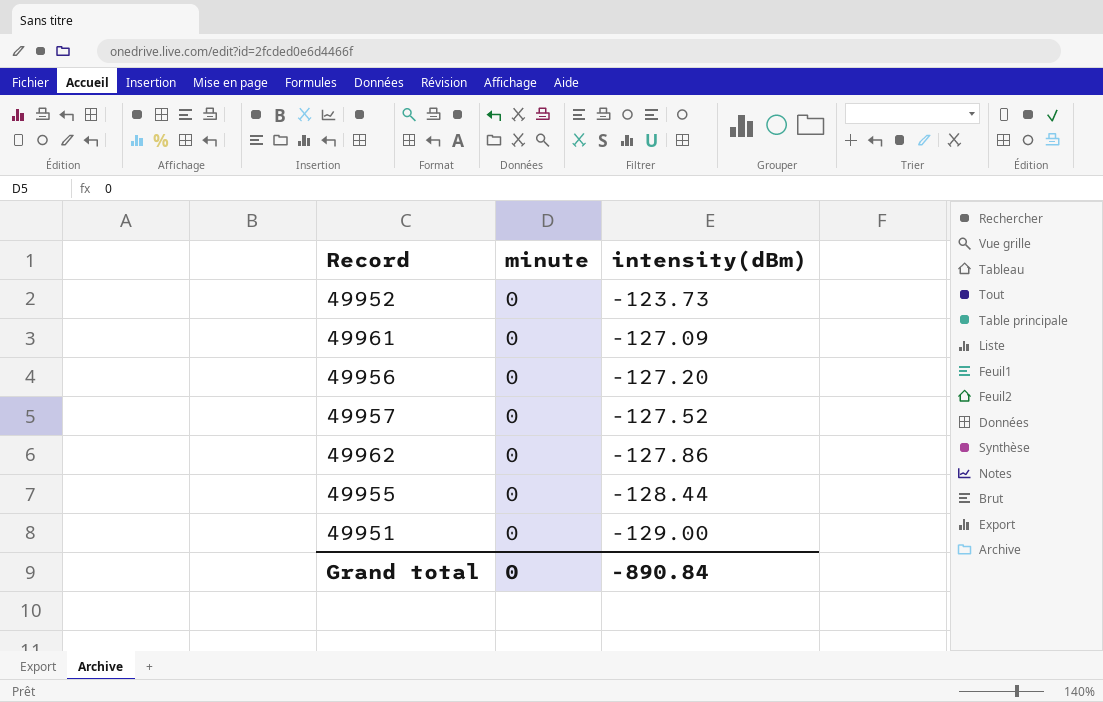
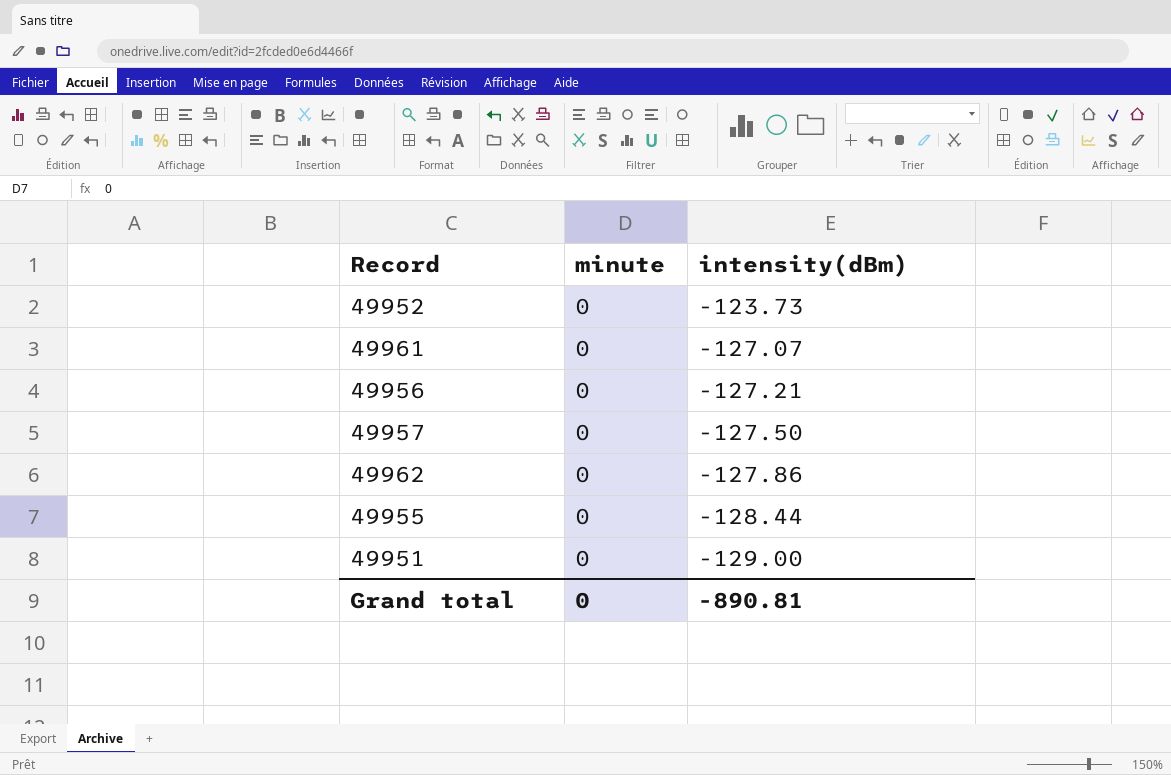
49961 | intensity(dBm): -127.09 -> -127.07
49956 | intensity(dBm): -127.20 -> -127.21
49957 | intensity(dBm): -127.52 -> -127.50
Grand total | intensity(dBm): -890.84 -> -890.81

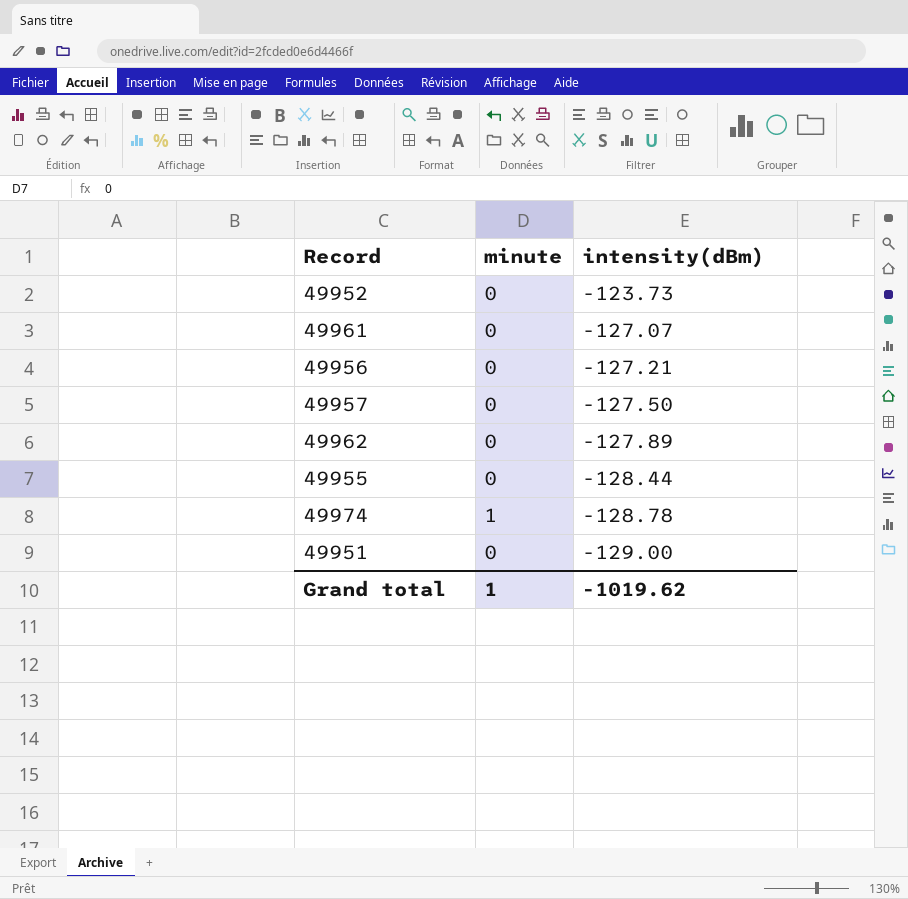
49962 | intensity(dBm): -127.86 -> -127.89
row 49974: none -> 1 | -128.78
Grand total | minute: 0 -> 1
Grand total | intensity(dBm): -890.81 -> -1019.62

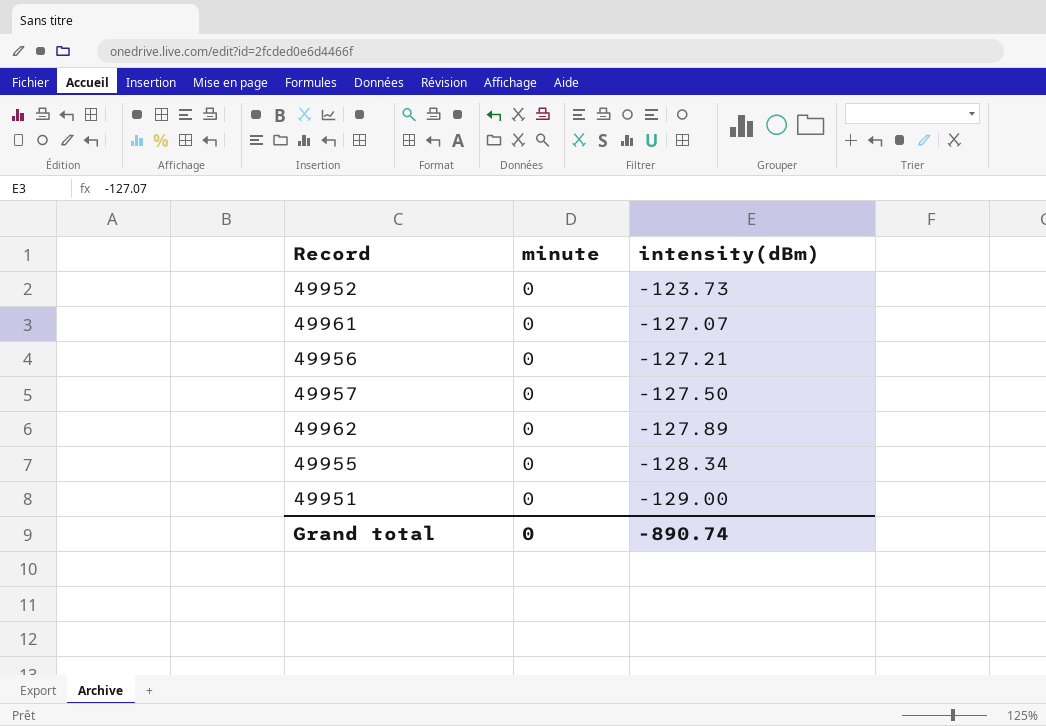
row 49974: 1 | -128.78 -> none
49955 | intensity(dBm): -128.44 -> -128.34
Grand total | minute: 1 -> 0
Grand total | intensity(dBm): -1019.62 -> -890.74

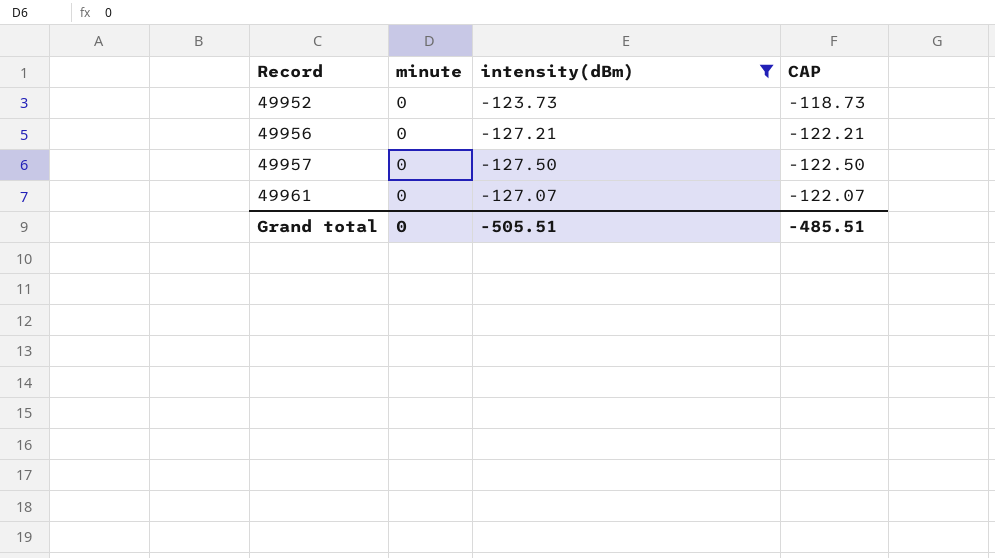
filter: none -> intensity(dBm) >= -127.50
row order: intensity(dBm) descending -> Record ascending
column CAP | formula: none -> [intensity(dBm)] + 5
Grand total | intensity(dBm): -890.74 -> -505.51

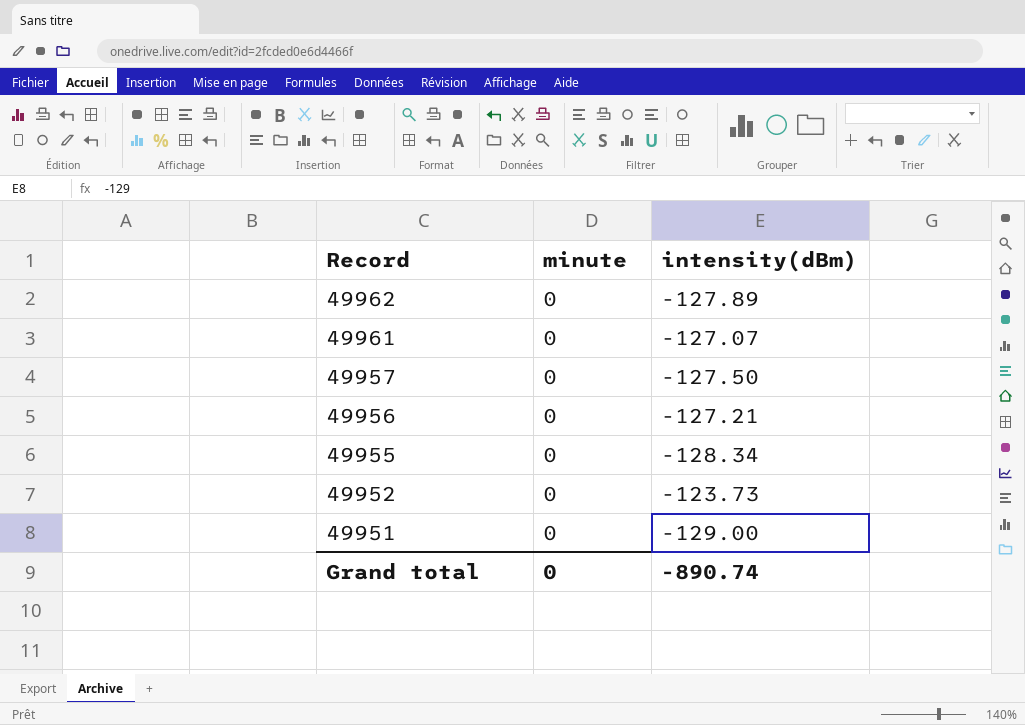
filter: intensity(dBm) >= -127.50 -> none
row order: Record ascending -> Record descending
column CAP | formula: [intensity(dBm)] + 5 -> none
Grand total | intensity(dBm): -505.51 -> -890.74

